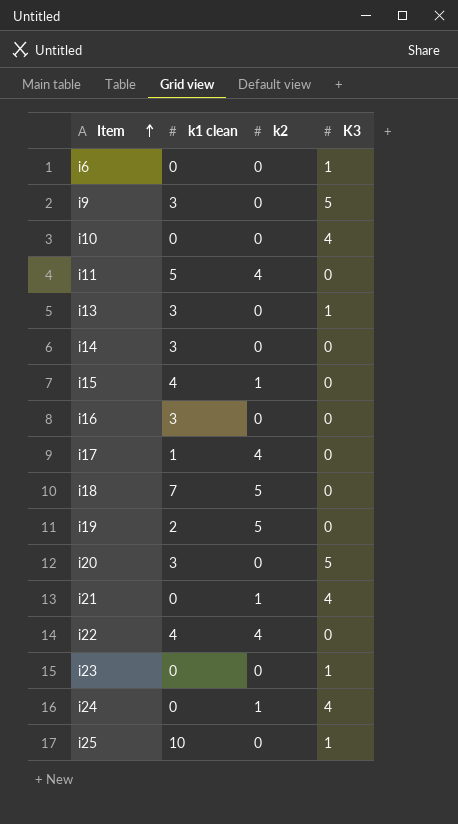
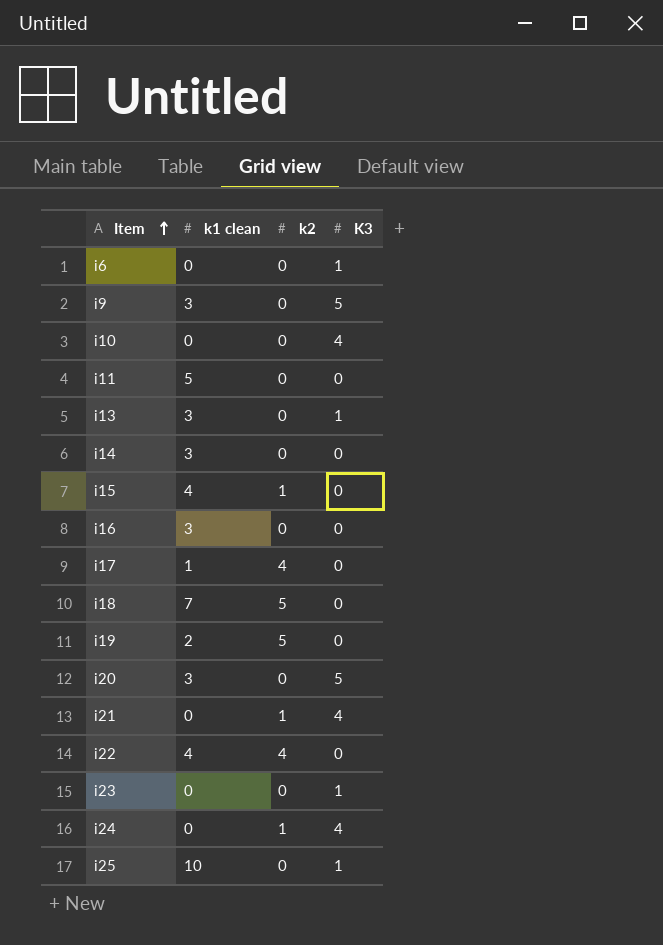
i11 | k2: 4 -> 0

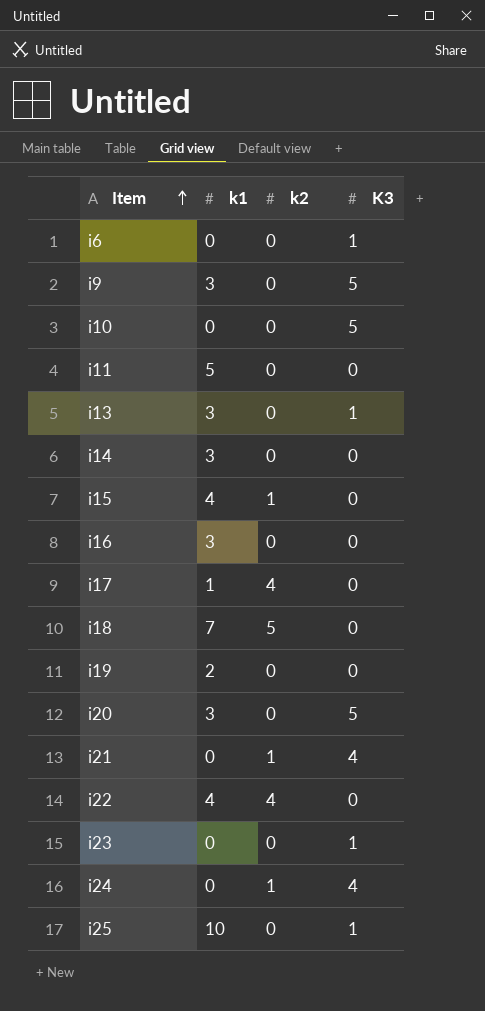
column name: k1 clean -> k1
i10 | K3: 4 -> 5
i19 | k2: 5 -> 0

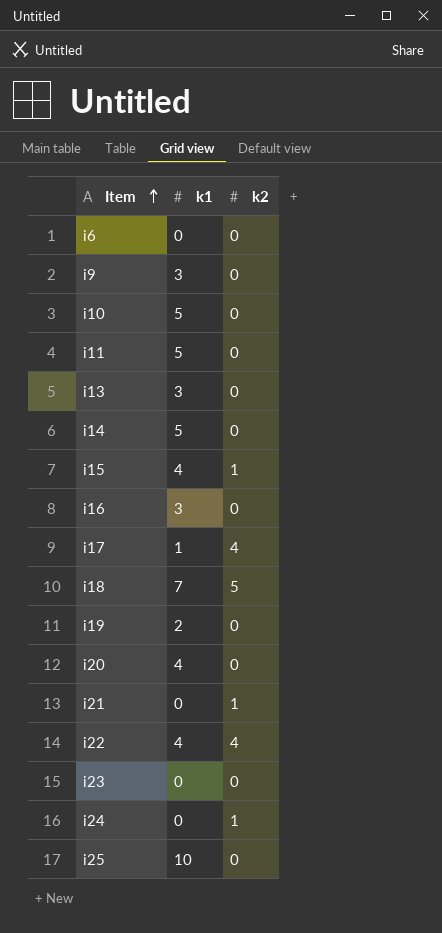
column K3 | position: 4 -> none
i10 | k1: 0 -> 5
i14 | k1: 3 -> 5
i20 | k1: 3 -> 4

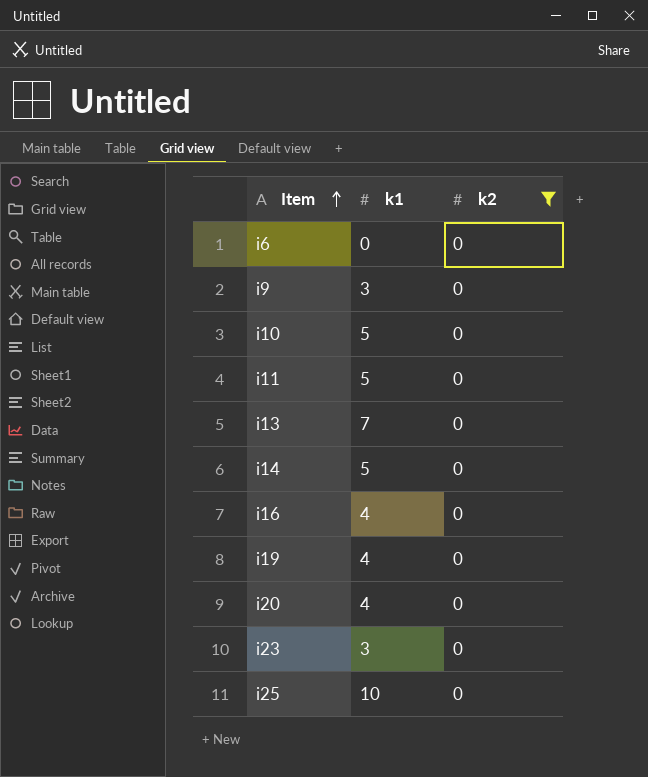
filter: none -> k2 = 0
i13 | k1: 3 -> 7
i16 | k1: 3 -> 4
i19 | k1: 2 -> 4
i23 | k1: 0 -> 3

